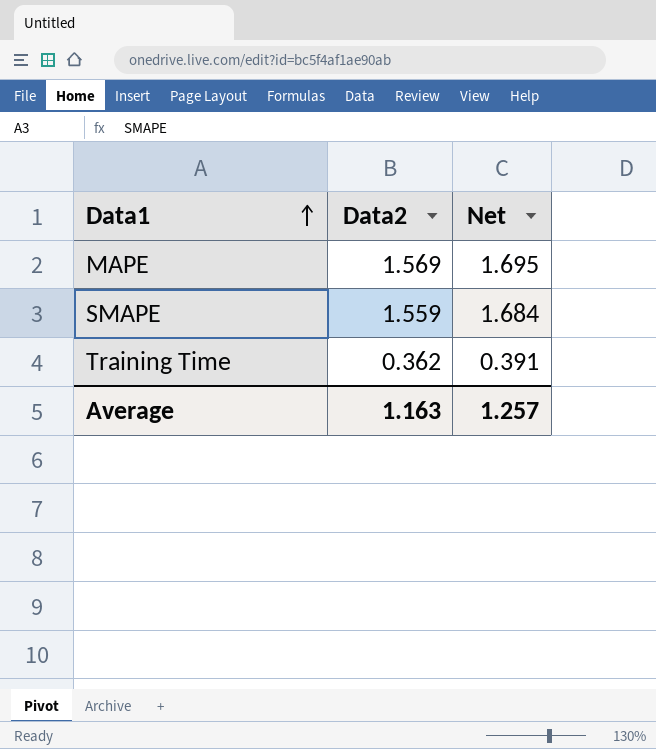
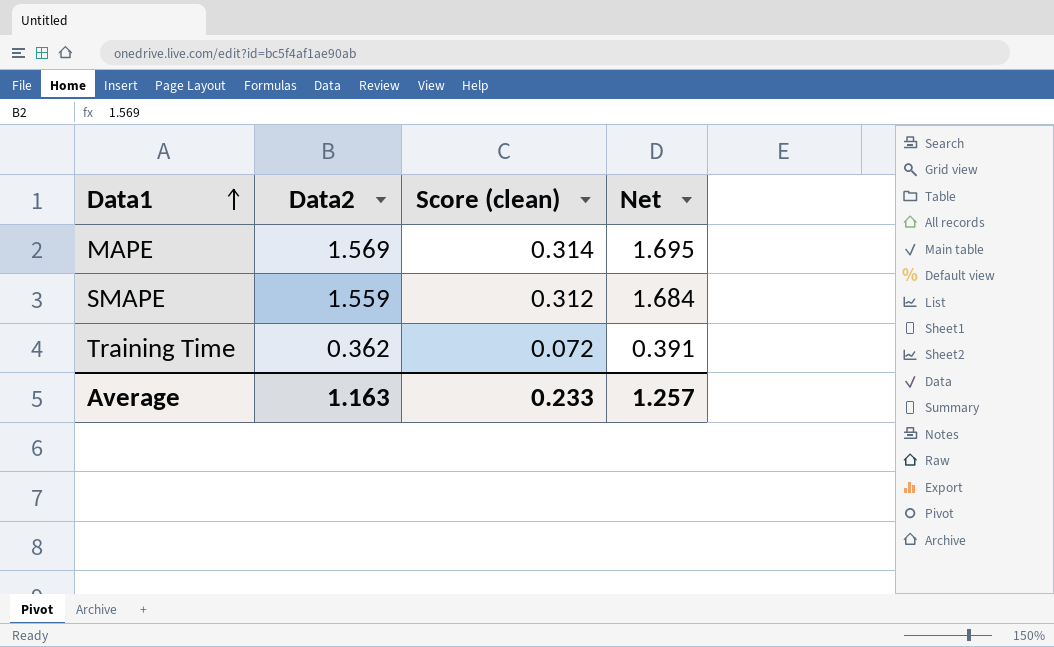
column Score (clean) | formula: none -> [Data2] * 0.2

